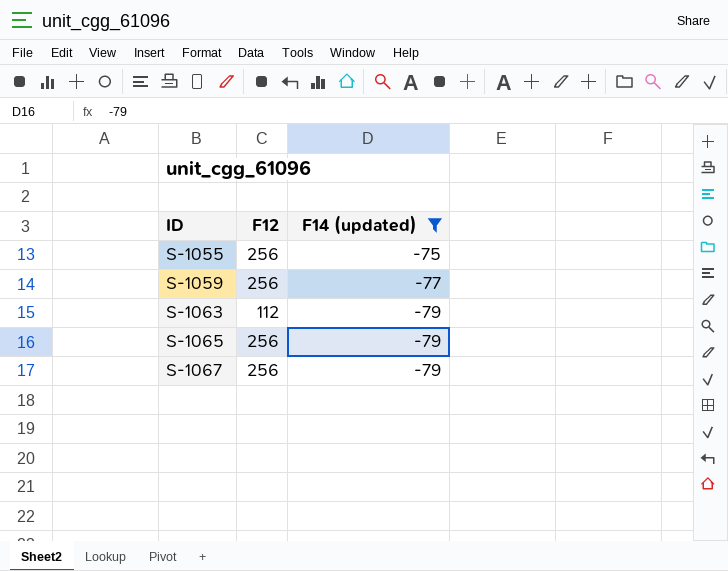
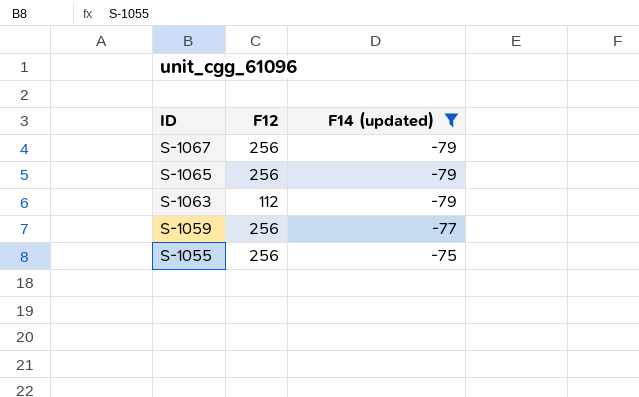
row order: ID ascending -> ID descending

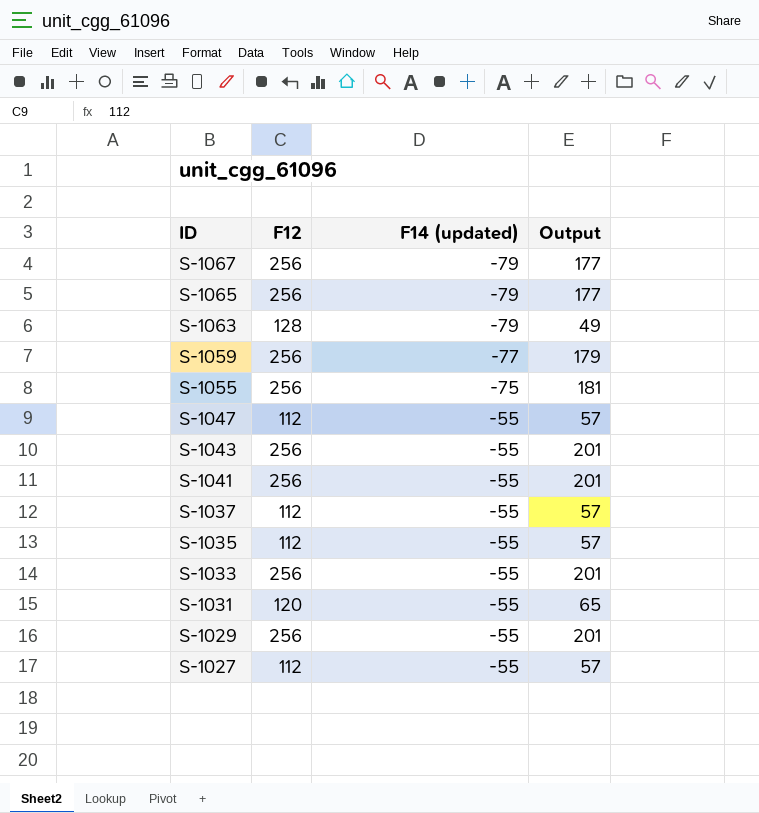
filter: F14 (updated) != -55 -> none
column Output | formula: none -> [F12] + [F14 (updated)]
S-1063 | F12: 112 -> 128

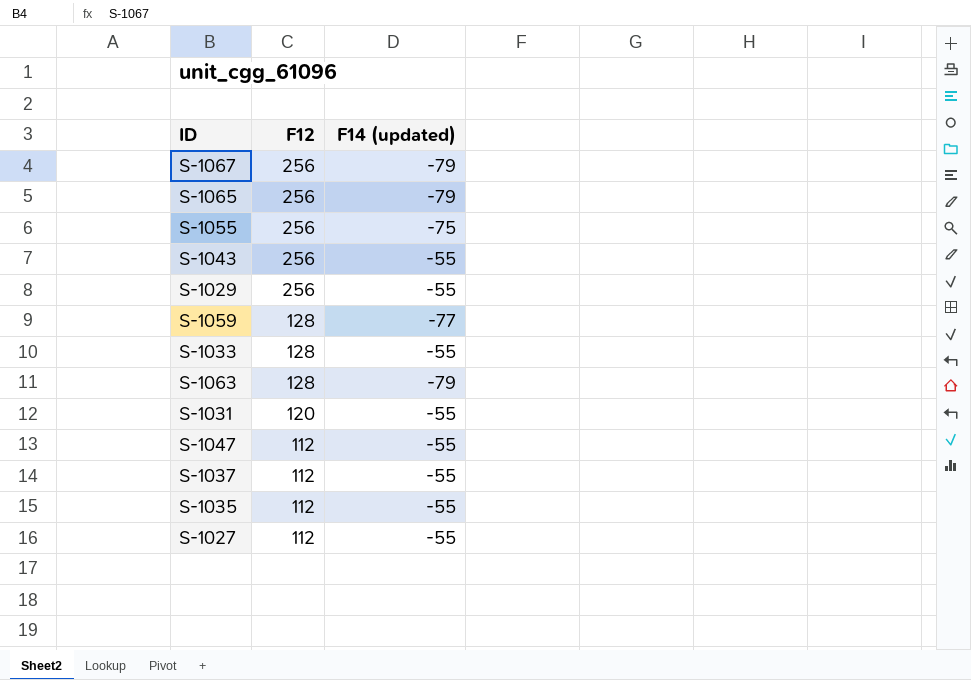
row order: ID descending -> F12 descending
column Output | formula: [F12] + [F14 (updated)] -> none
row S-1041: 256 | -55 | 201 -> none
S-1059 | F12: 256 -> 128
S-1033 | F12: 256 -> 128

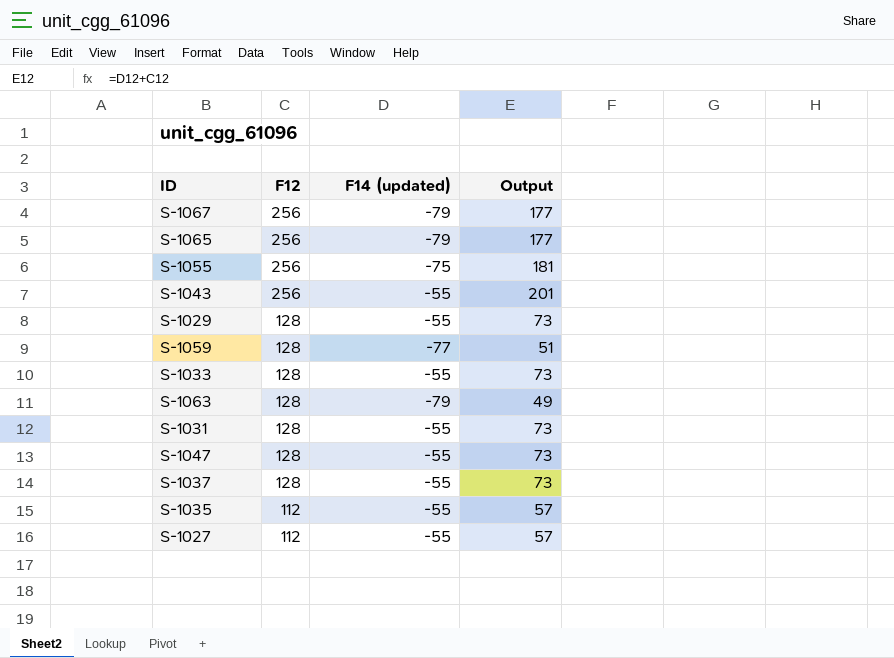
column Output | formula: none -> [F12] + [F14 (updated)]
S-1029 | F12: 256 -> 128
S-1031 | F12: 120 -> 128
S-1047 | F12: 112 -> 128
S-1037 | F12: 112 -> 128

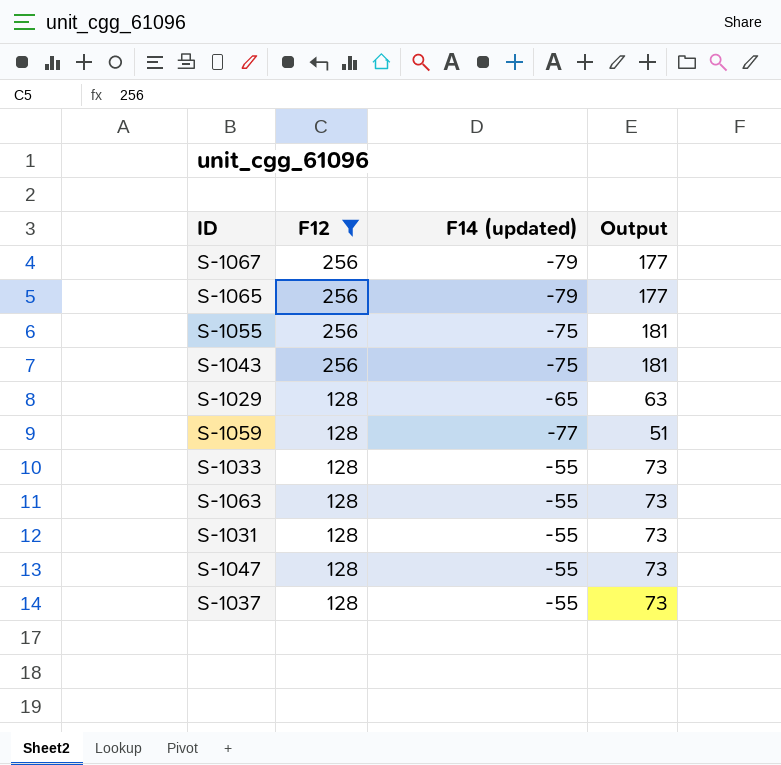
filter: none -> F12 != 112
S-1043 | F14 (updated): -55 -> -75
S-1043 | Output: 201 -> 181
S-1029 | F14 (updated): -55 -> -65
S-1029 | Output: 73 -> 63
S-1063 | F14 (updated): -79 -> -55
S-1063 | Output: 49 -> 73

